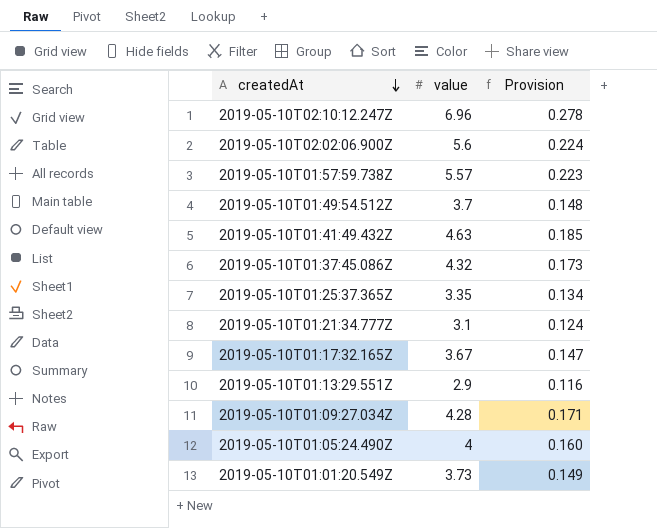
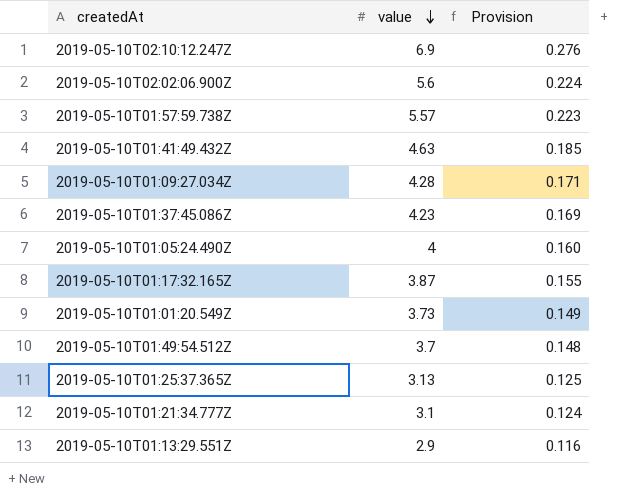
row order: createdAt descending -> value descending
2019-05-10T02:10:12.247Z | value: 6.96 -> 6.9
2019-05-10T02:10:12.247Z | Provision: 0.278 -> 0.276
2019-05-10T01:37:45.086Z | value: 4.32 -> 4.23
2019-05-10T01:37:45.086Z | Provision: 0.173 -> 0.169
2019-05-10T01:17:32.165Z | value: 3.67 -> 3.87
2019-05-10T01:17:32.165Z | Provision: 0.147 -> 0.155
2019-05-10T01:25:37.365Z | value: 3.35 -> 3.13
2019-05-10T01:25:37.365Z | Provision: 0.134 -> 0.125

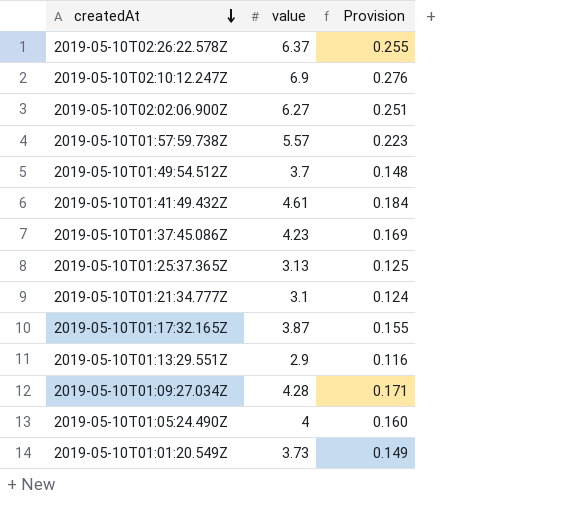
row order: value descending -> createdAt descending
row 2019-05-10T02:26:22.578Z: none -> 6.37 | 0.255
2019-05-10T02:02:06.900Z | value: 5.6 -> 6.27
2019-05-10T02:02:06.900Z | Provision: 0.224 -> 0.251
2019-05-10T01:41:49.432Z | value: 4.63 -> 4.61
2019-05-10T01:41:49.432Z | Provision: 0.185 -> 0.184

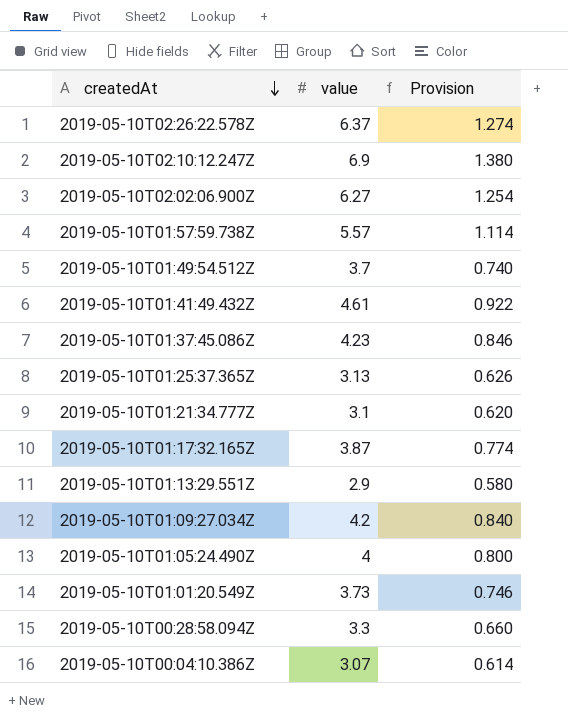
column Provision | formula: [value] * 0.04 -> [value] * 0.2
2019-05-10T01:09:27.034Z | value: 4.28 -> 4.2
row 2019-05-10T00:28:58.094Z: none -> 3.3 | 0.660
row 2019-05-10T00:04:10.386Z: none -> 3.07 | 0.614

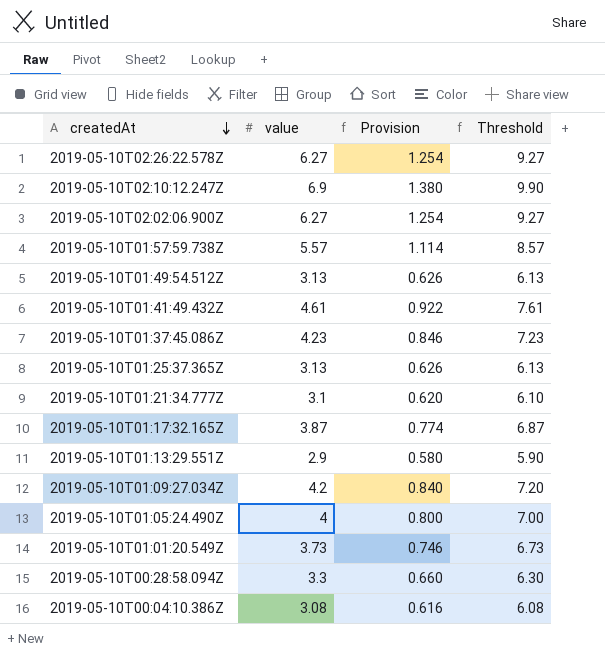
column Threshold | formula: none -> [value] + 3
2019-05-10T02:26:22.578Z | value: 6.37 -> 6.27
2019-05-10T02:26:22.578Z | Provision: 1.274 -> 1.254
2019-05-10T01:49:54.512Z | value: 3.7 -> 3.13
2019-05-10T01:49:54.512Z | Provision: 0.740 -> 0.626
2019-05-10T00:04:10.386Z | value: 3.07 -> 3.08
2019-05-10T00:04:10.386Z | Provision: 0.614 -> 0.616

